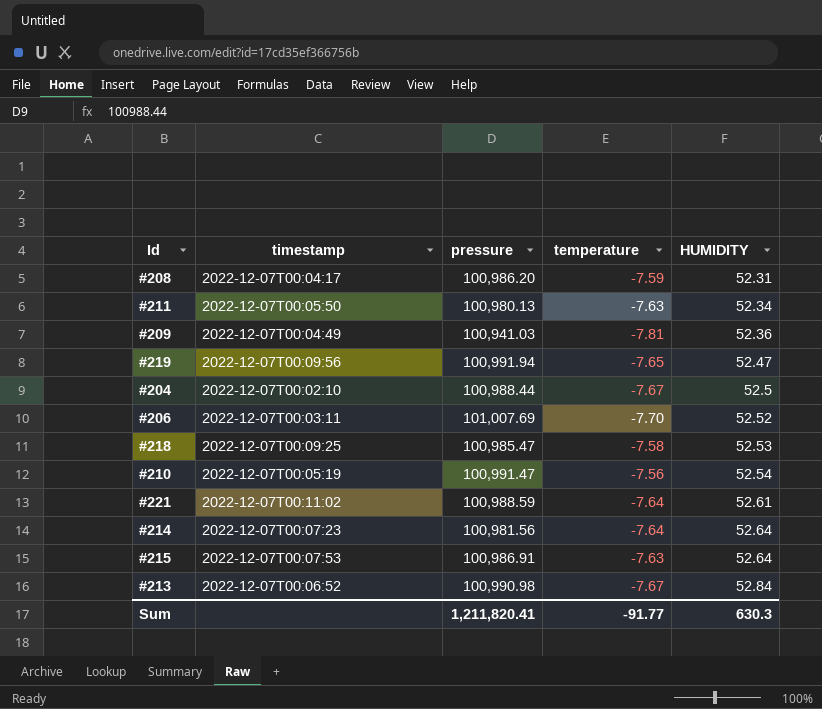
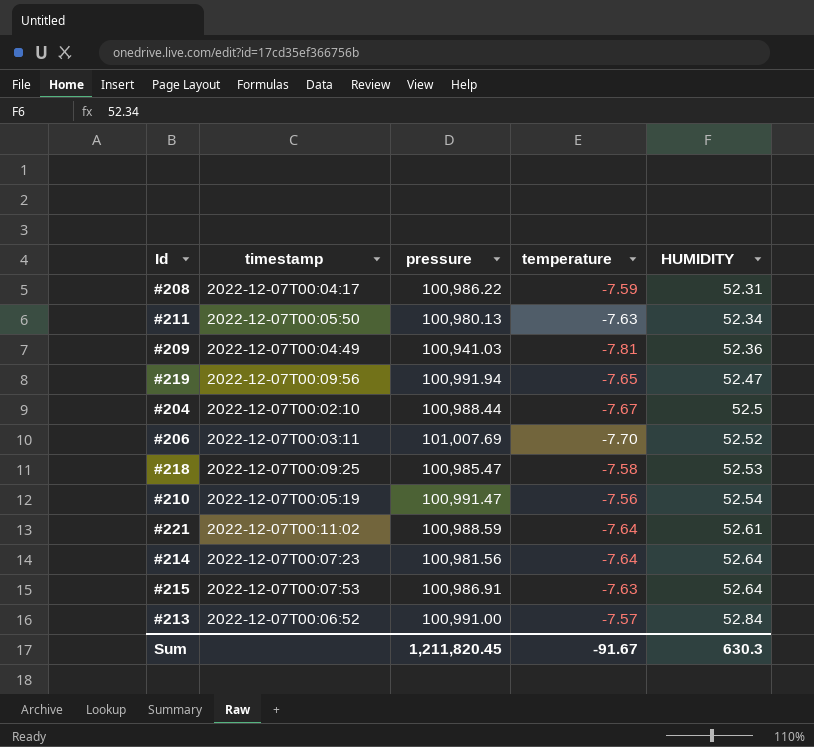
#208 | pressure: 100,986.20 -> 100,986.22
#213 | pressure: 100,990.98 -> 100,991.00
#213 | temperature: -7.67 -> -7.57
Sum | pressure: 1,211,820.41 -> 1,211,820.45
Sum | temperature: -91.77 -> -91.67

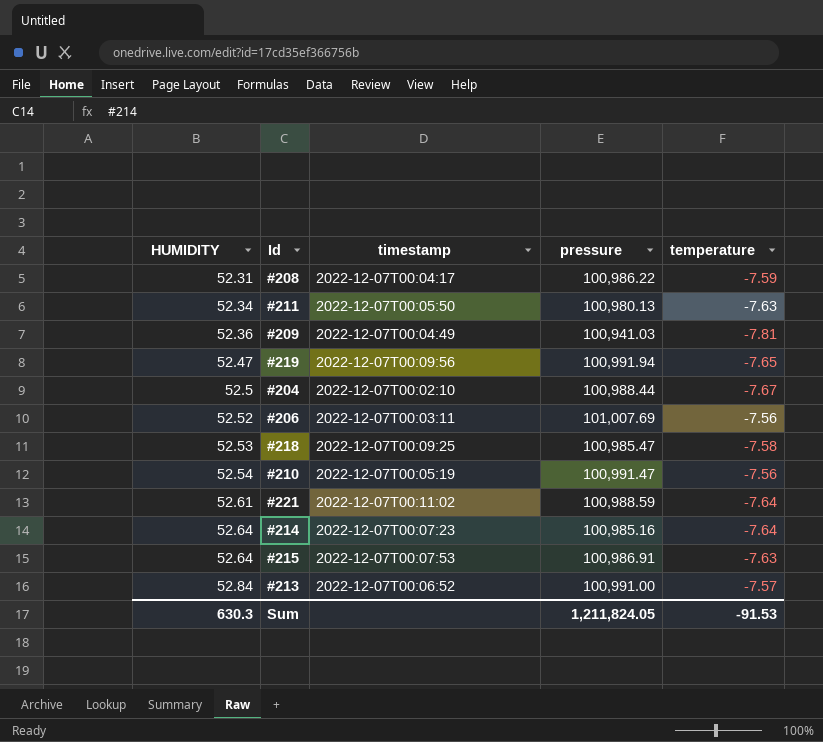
column HUMIDITY | position: 5 -> 1
#206 | temperature: -7.70 -> -7.56
#214 | pressure: 100,981.56 -> 100,985.16
Sum | pressure: 1,211,820.45 -> 1,211,824.05
Sum | temperature: -91.67 -> -91.53

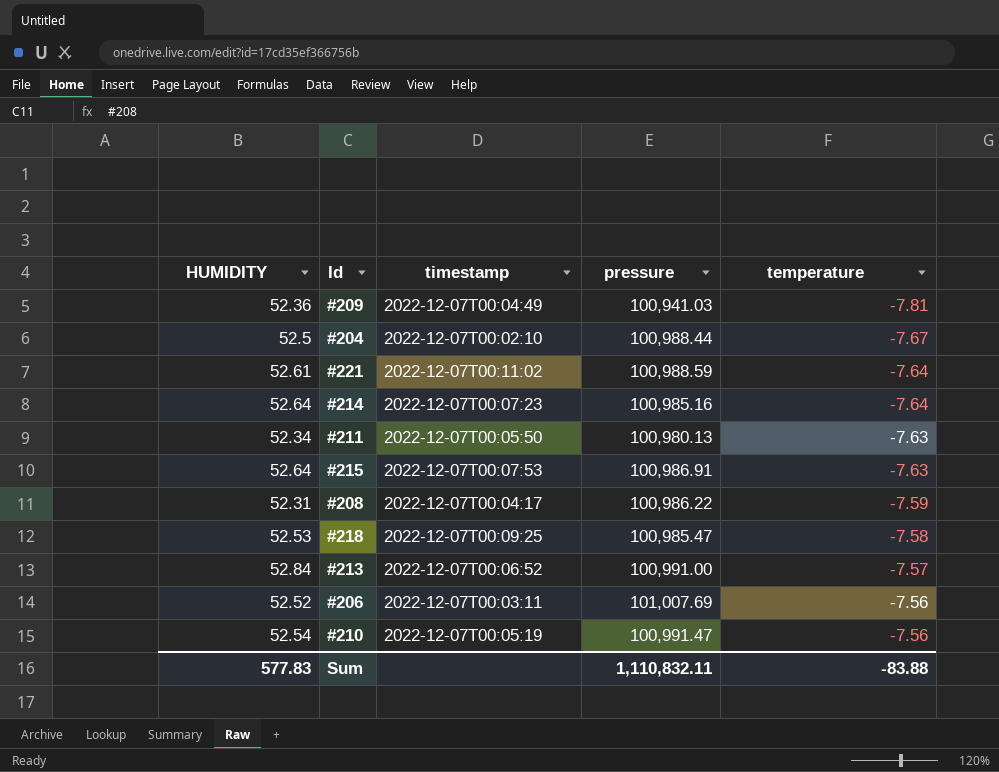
row order: HUMIDITY ascending -> temperature ascending
row #219: 52.47 | 2022-12-07T00:09:56 | 100,991.94 | -7.65 -> none
Sum | HUMIDITY: 630.3 -> 577.83
Sum | pressure: 1,211,824.05 -> 1,110,832.11
Sum | temperature: -91.53 -> -83.88

